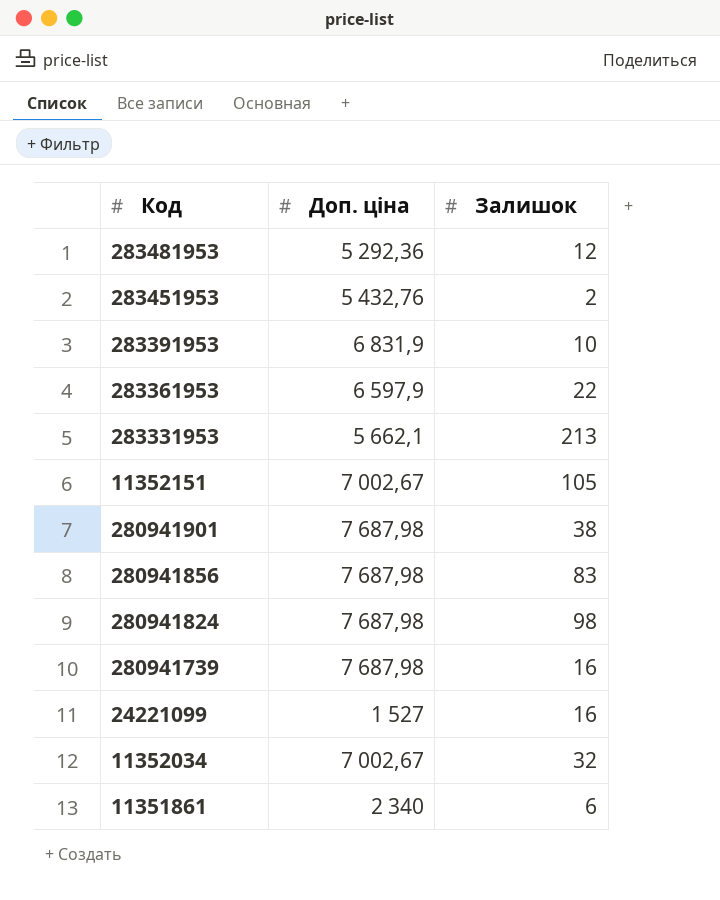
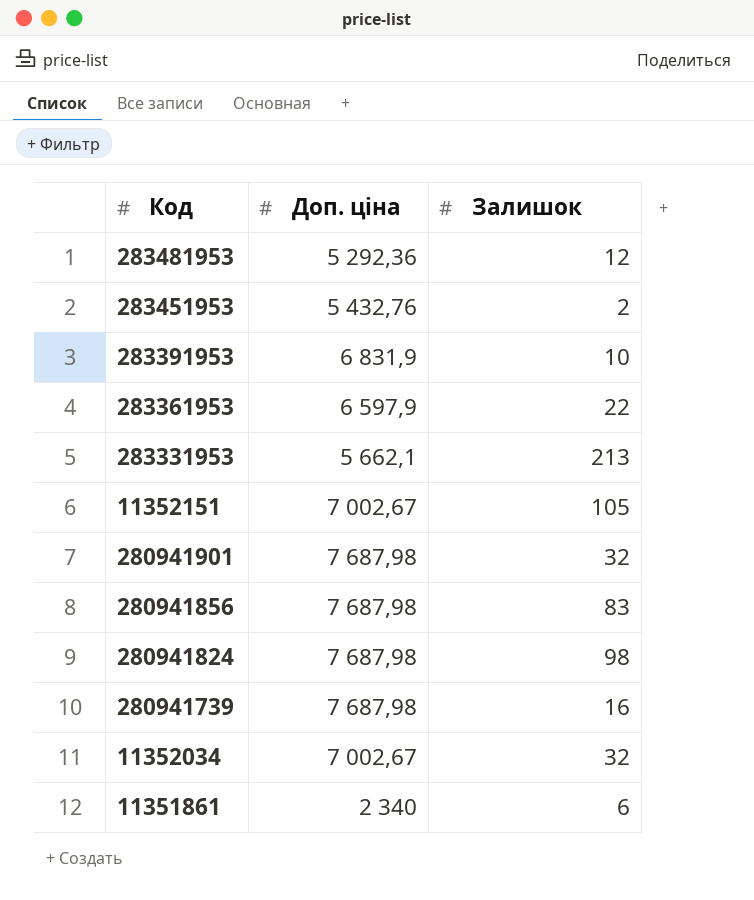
row 24221099: 1 527 | 16 -> none
280941901 | Залишок: 38 -> 32

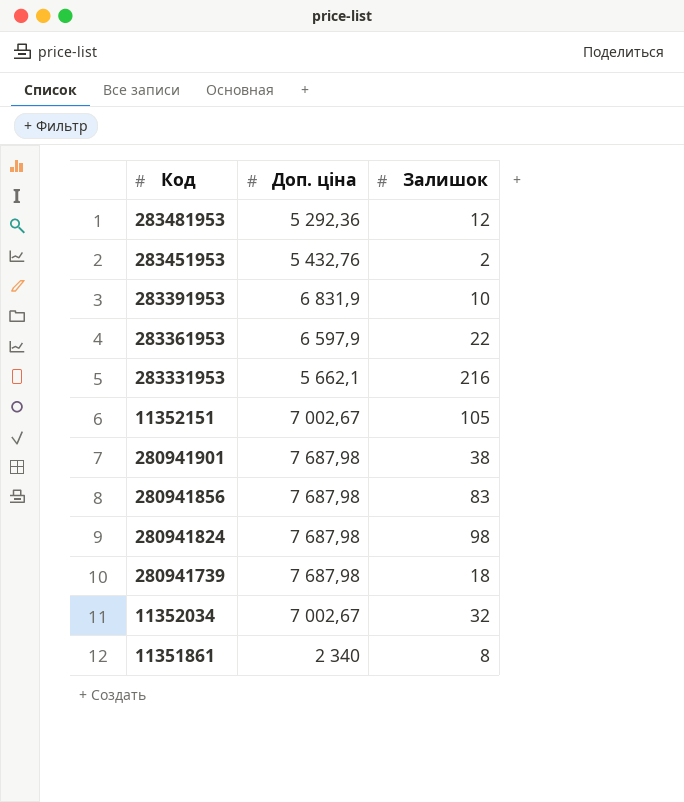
283331953 | Залишок: 213 -> 216
280941901 | Залишок: 32 -> 38
280941739 | Залишок: 16 -> 18
11351861 | Залишок: 6 -> 8

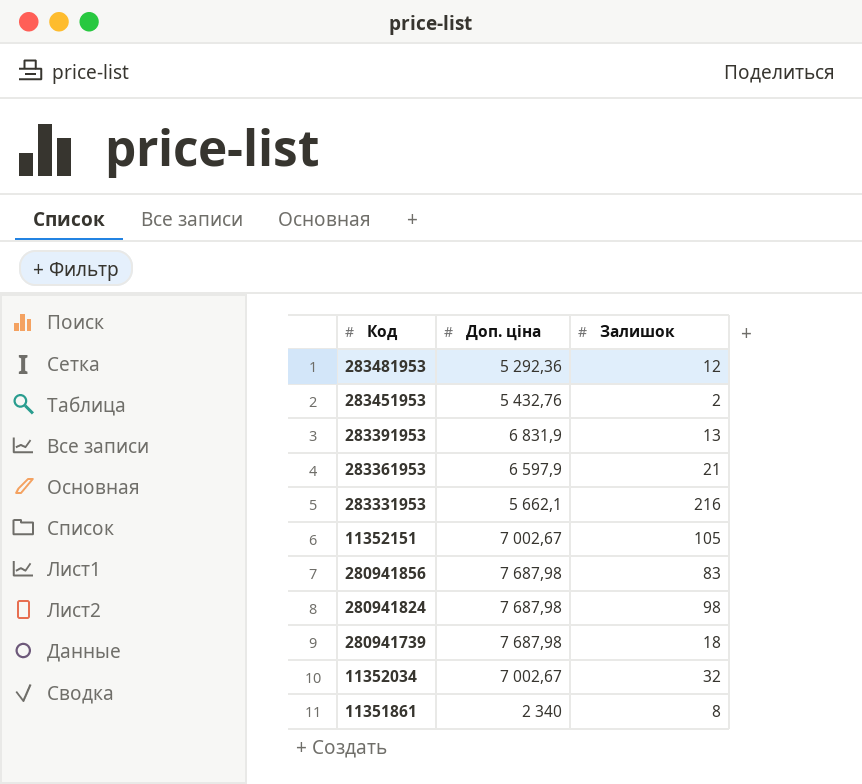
row 280941901: 7 687,98 | 38 -> none
283391953 | Залишок: 10 -> 13
283361953 | Залишок: 22 -> 21

